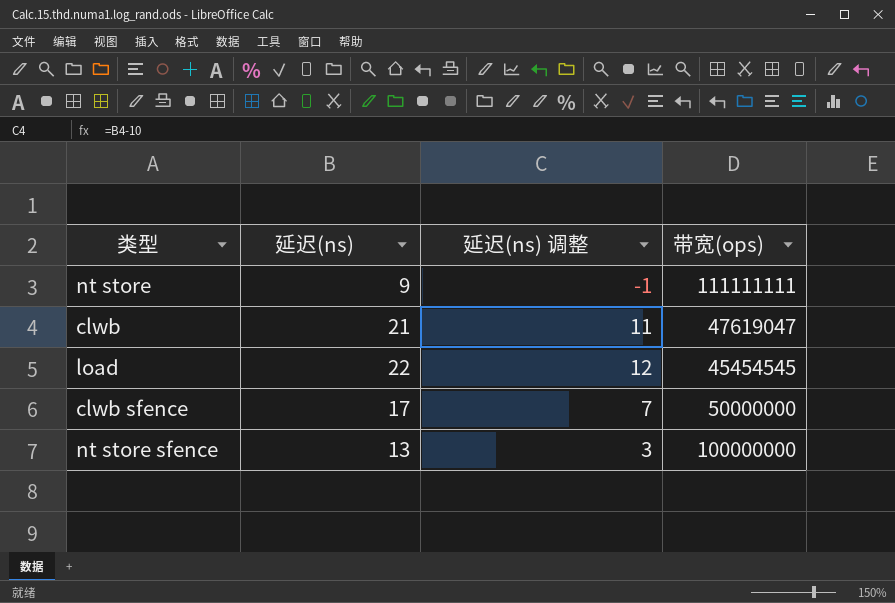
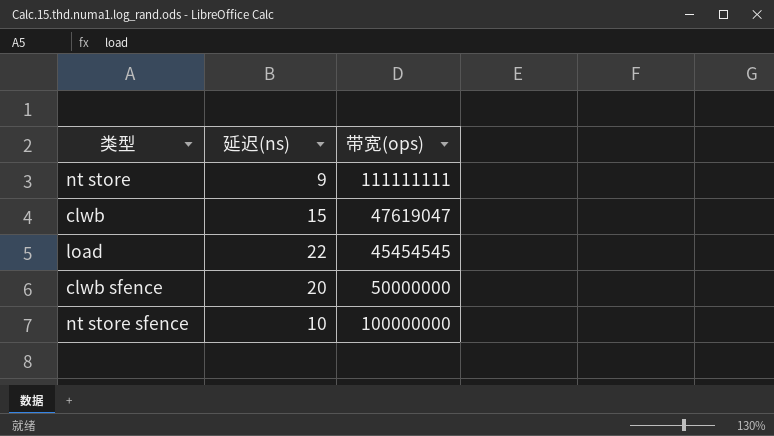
column 延迟(ns) 调整 | formula: [延迟(ns)] - 10 -> none
clwb | 延迟(ns): 21 -> 15
clwb sfence | 延迟(ns): 17 -> 20
nt store sfence | 延迟(ns): 13 -> 10

